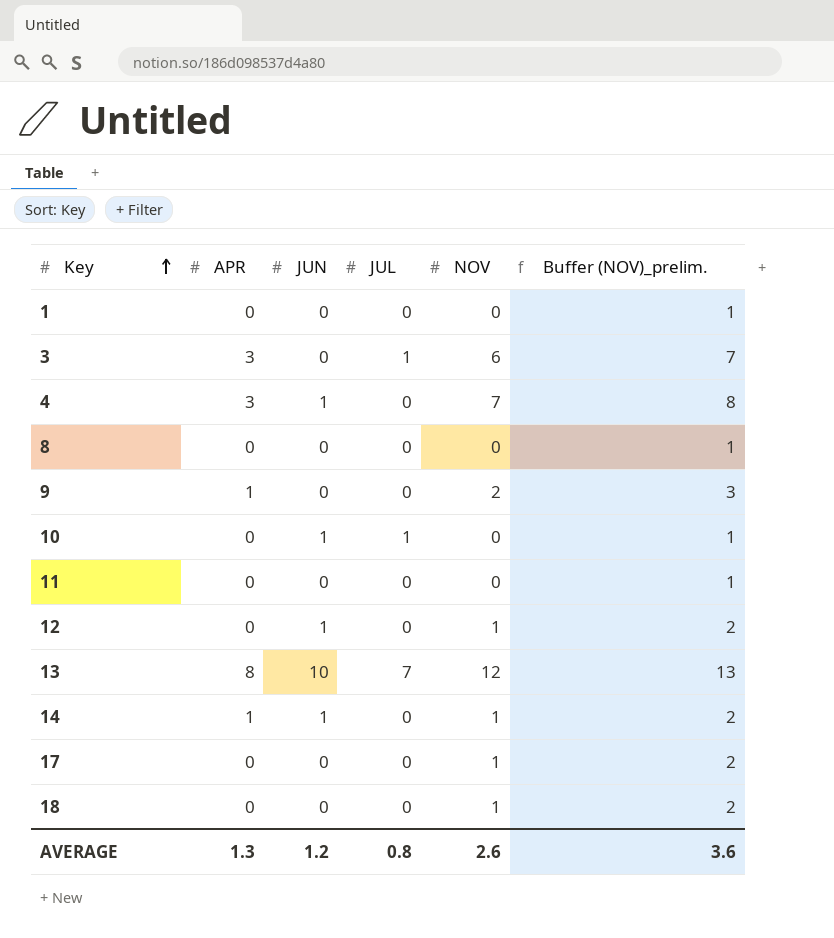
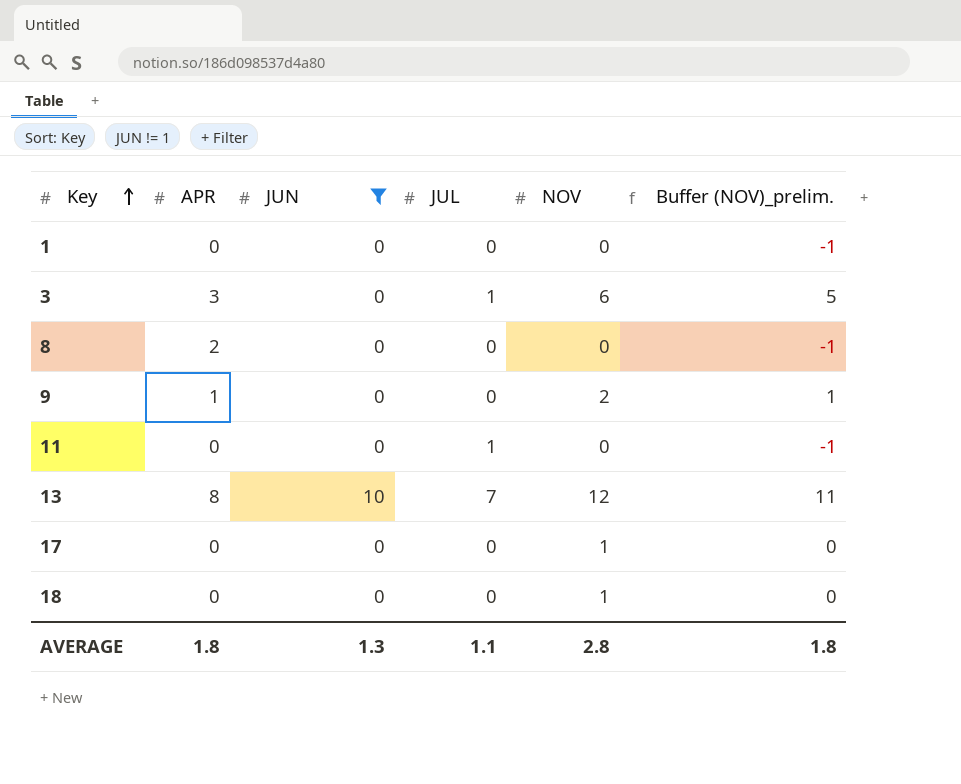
filter: none -> JUN != 1
column Buffer (NOV)_prelim. | formula: [NOV] + 1 -> [NOV] - 1
8 | APR: 0 -> 2
11 | JUL: 0 -> 1
AVERAGE | APR: 1.3 -> 1.8
AVERAGE | JUN: 1.2 -> 1.3
AVERAGE | JUL: 0.8 -> 1.1
AVERAGE | NOV: 2.6 -> 2.8
AVERAGE | Buffer (NOV)_prelim.: 3.6 -> 1.8

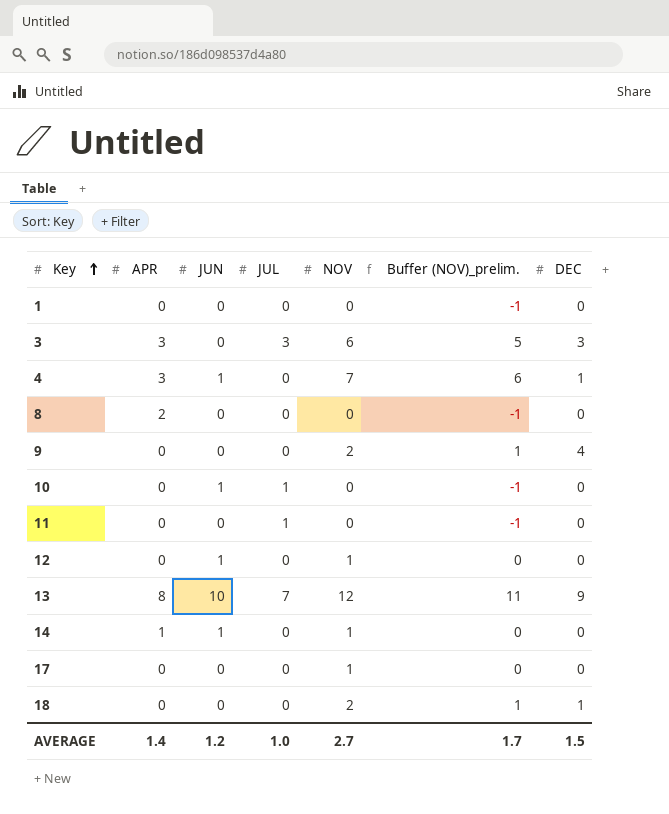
filter: JUN != 1 -> none
column DEC | position: none -> 7
3 | JUL: 1 -> 3
9 | APR: 1 -> 0
18 | NOV: 1 -> 2
18 | Buffer (NOV)_prelim.: 0 -> 1
AVERAGE | APR: 1.8 -> 1.4
AVERAGE | JUN: 1.3 -> 1.2
AVERAGE | JUL: 1.1 -> 1.0
AVERAGE | NOV: 2.8 -> 2.7
AVERAGE | Buffer (NOV)_prelim.: 1.8 -> 1.7

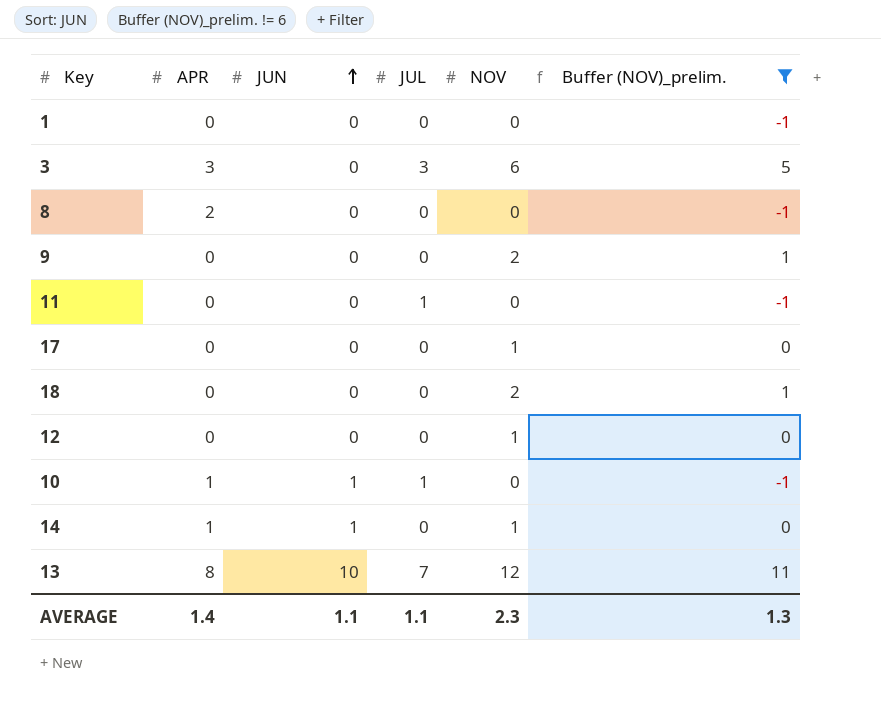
filter: none -> Buffer (NOV)_prelim. != 6
row order: Key ascending -> JUN ascending
column DEC | position: 7 -> none
12 | JUN: 1 -> 0
10 | APR: 0 -> 1
AVERAGE | JUN: 1.2 -> 1.1
AVERAGE | JUL: 1.0 -> 1.1
AVERAGE | NOV: 2.7 -> 2.3
AVERAGE | Buffer (NOV)_prelim.: 1.7 -> 1.3

